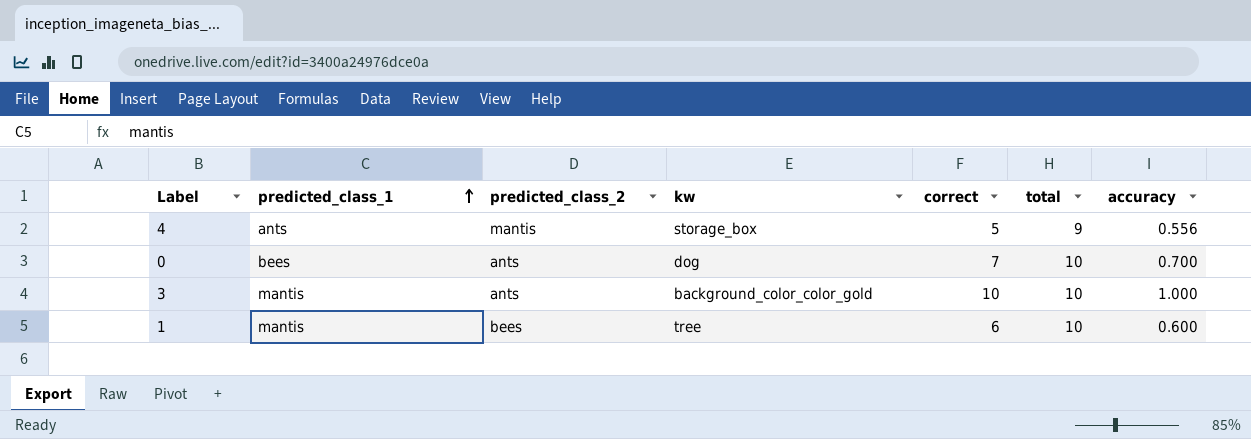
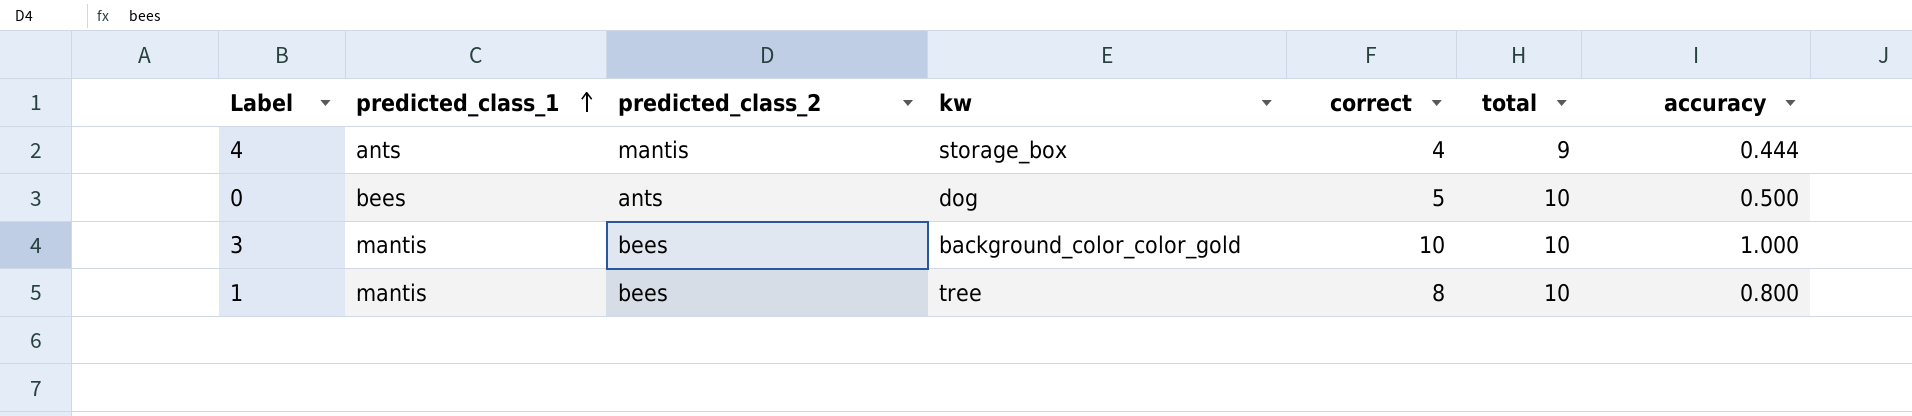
4 | correct: 5 -> 4
4 | accuracy: 0.556 -> 0.444
0 | correct: 7 -> 5
0 | accuracy: 0.700 -> 0.500
3 | predicted_class_2: ants -> bees
1 | correct: 6 -> 8
1 | accuracy: 0.600 -> 0.800

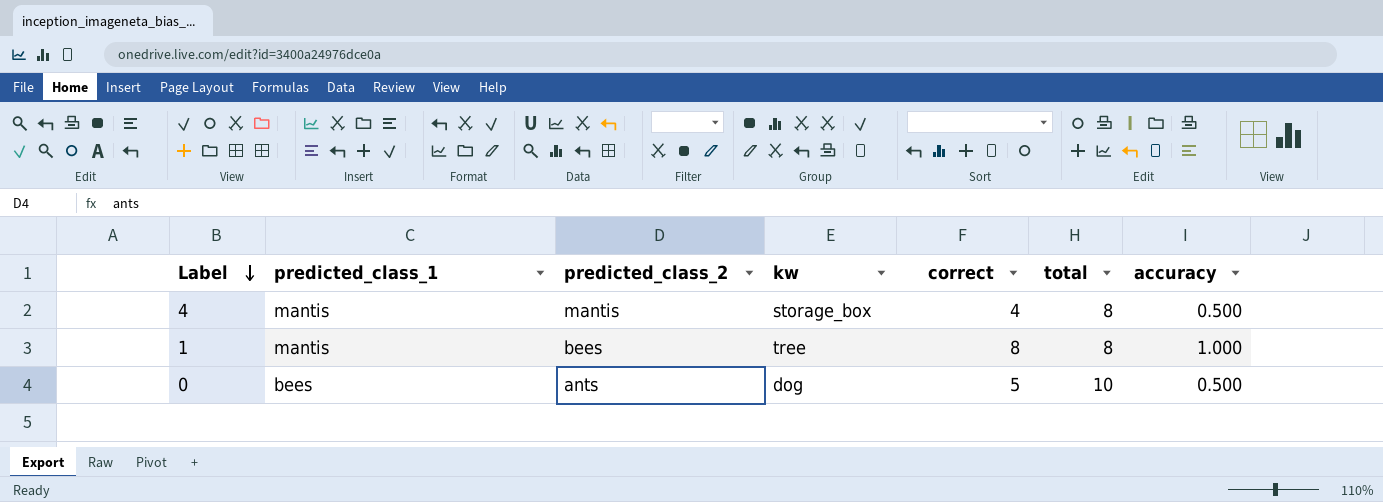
row order: predicted_class_1 ascending -> Label descending
row 3: mantis | bees | background_color_color_gold | 10 | 10 | 1.000 -> none
4 | predicted_class_1: ants -> mantis
4 | total: 9 -> 8
4 | accuracy: 0.444 -> 0.500
1 | total: 10 -> 8
1 | accuracy: 0.800 -> 1.000

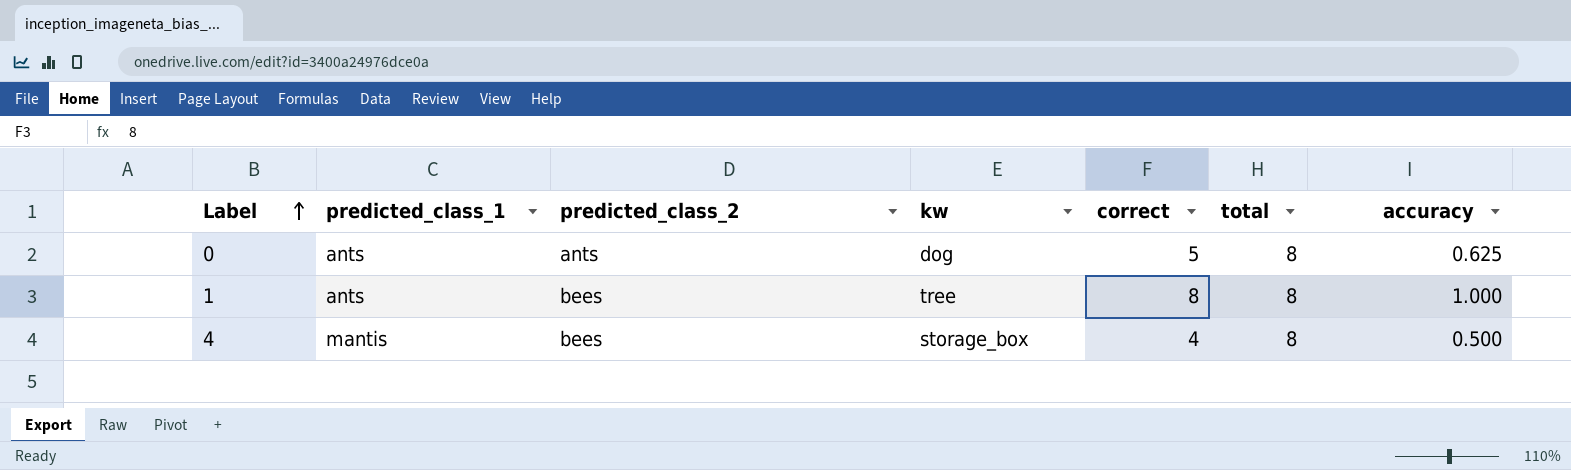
row order: Label descending -> Label ascending
0 | predicted_class_1: bees -> ants
0 | total: 10 -> 8
0 | accuracy: 0.500 -> 0.625
1 | predicted_class_1: mantis -> ants
4 | predicted_class_2: mantis -> bees

